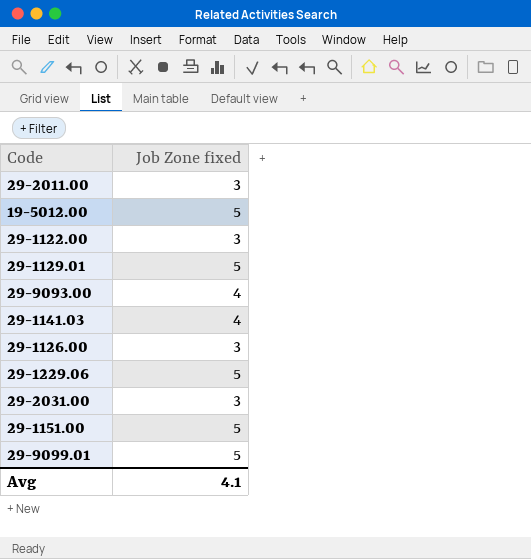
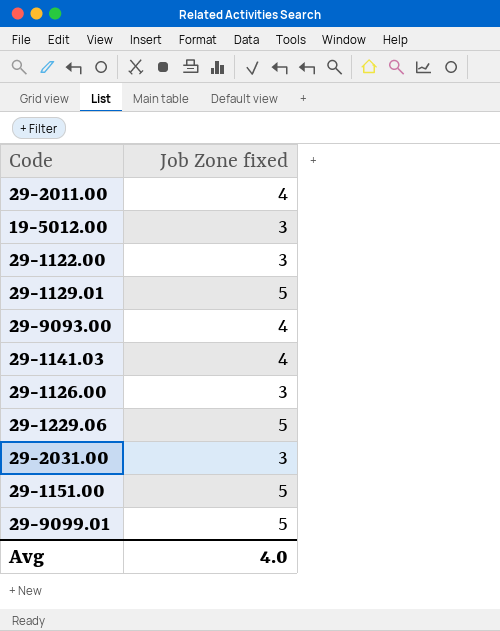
29-2011.00 | Job Zone fixed: 3 -> 4
19-5012.00 | Job Zone fixed: 5 -> 3
Avg | Job Zone fixed: 4.1 -> 4.0

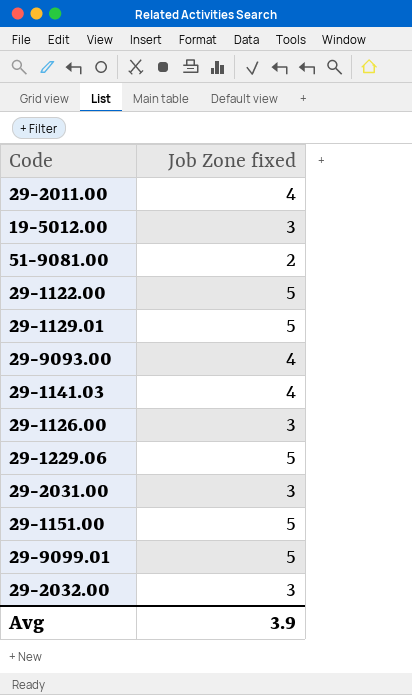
row 51-9081.00: none -> 2
29-1122.00 | Job Zone fixed: 3 -> 5
row 29-2032.00: none -> 3
Avg | Job Zone fixed: 4.0 -> 3.9

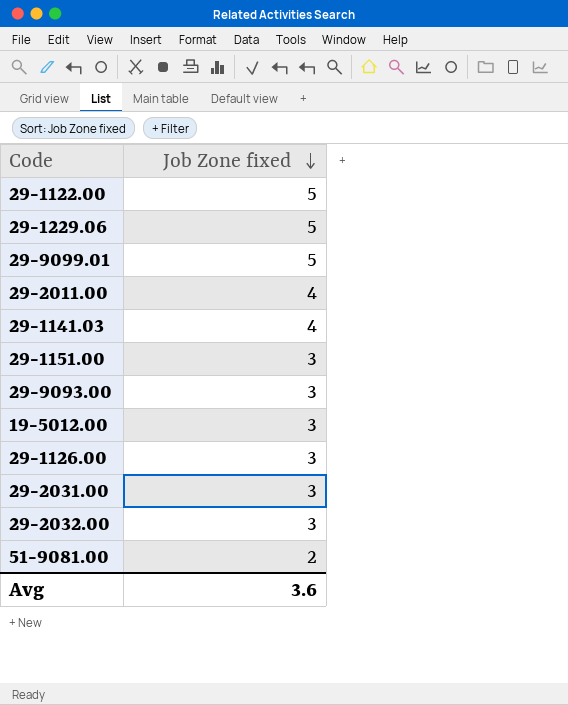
row order: none -> Job Zone fixed descending
row 29-1129.01: 5 -> none
29-1151.00 | Job Zone fixed: 5 -> 3
29-9093.00 | Job Zone fixed: 4 -> 3
Avg | Job Zone fixed: 3.9 -> 3.6

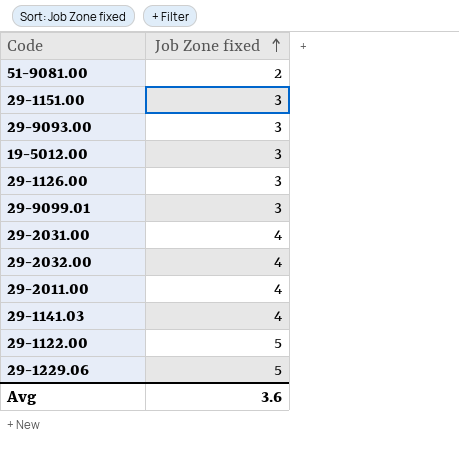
row order: Job Zone fixed descending -> Job Zone fixed ascending
29-9099.01 | Job Zone fixed: 5 -> 3
29-2031.00 | Job Zone fixed: 3 -> 4
29-2032.00 | Job Zone fixed: 3 -> 4

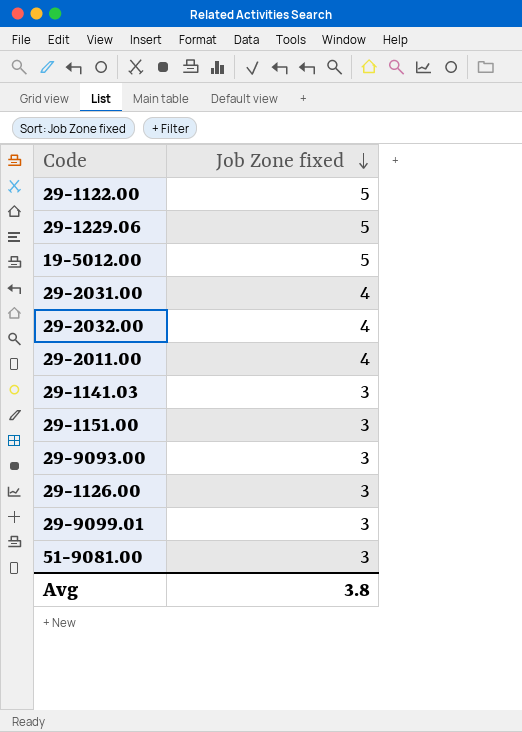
row order: Job Zone fixed ascending -> Job Zone fixed descending
19-5012.00 | Job Zone fixed: 3 -> 5
29-1141.03 | Job Zone fixed: 4 -> 3
51-9081.00 | Job Zone fixed: 2 -> 3
Avg | Job Zone fixed: 3.6 -> 3.8

